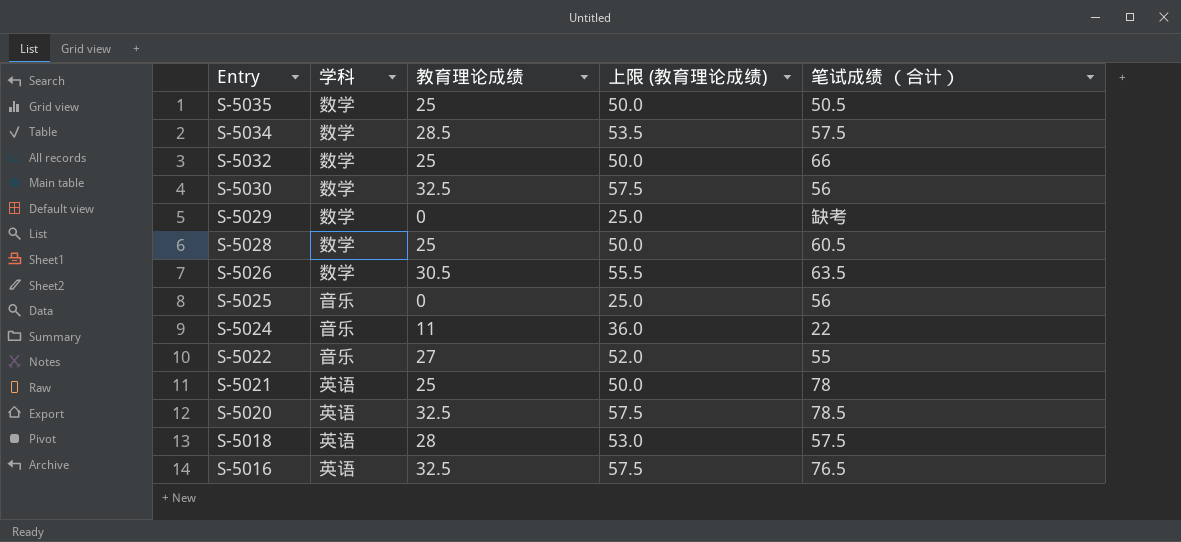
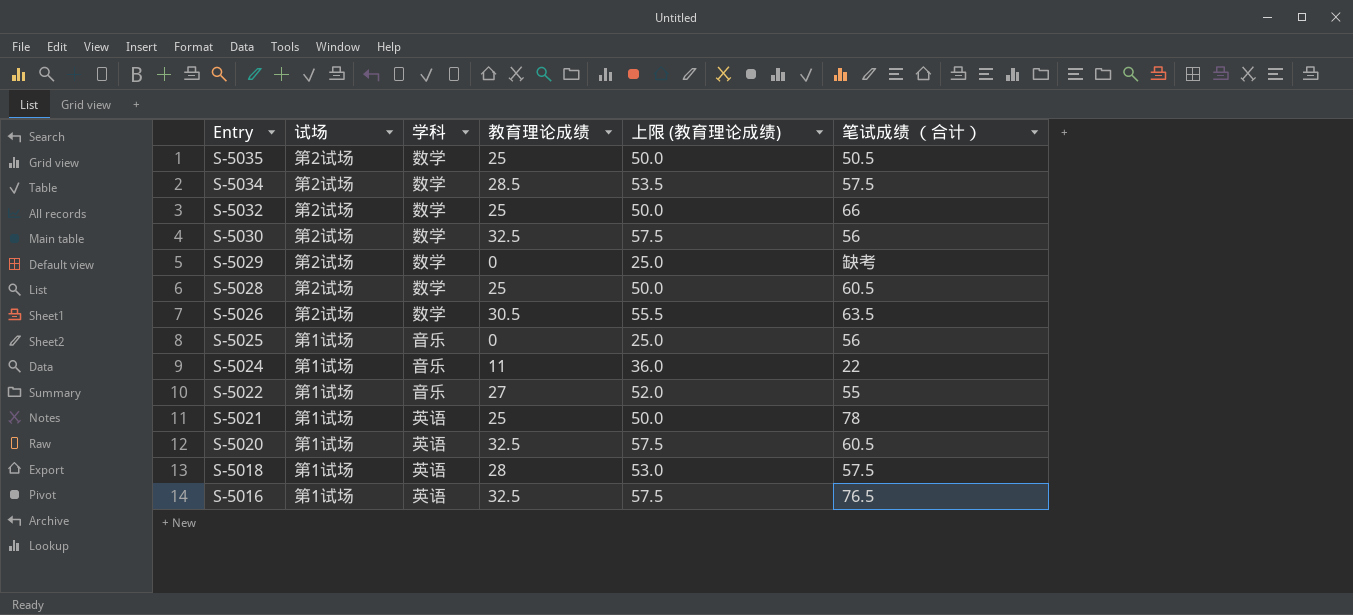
column 试场 | position: none -> 2
S-5020 | 笔试成绩 （合计）: 78.5 -> 60.5

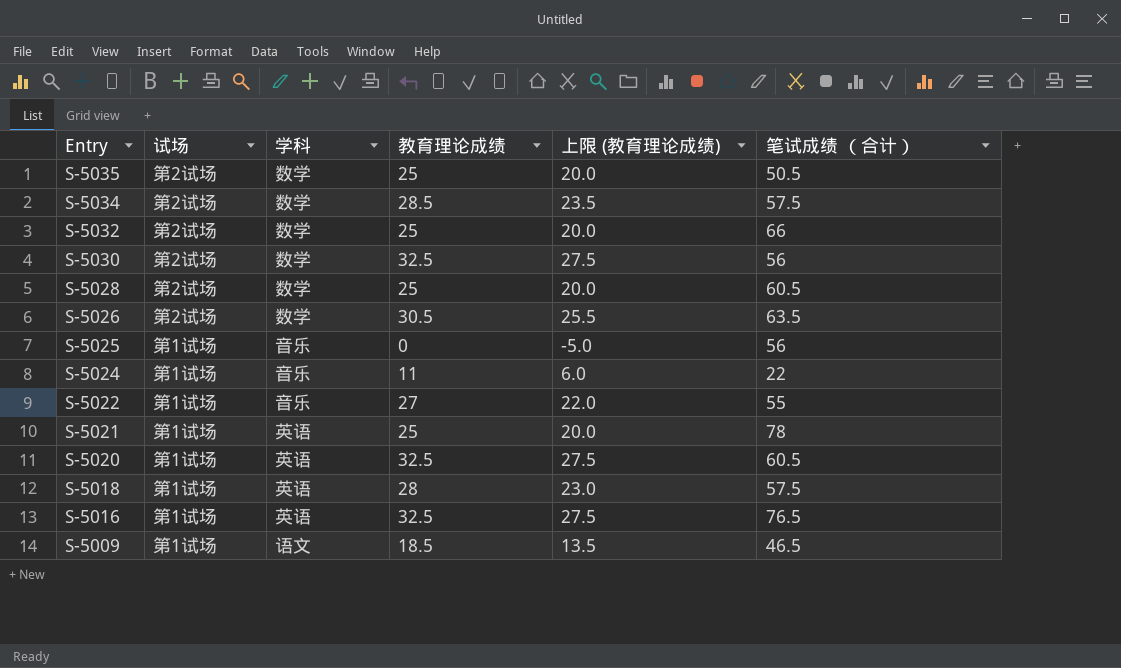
column 上限 (教育理论成绩) | formula: [教育理论成绩] + 25 -> [教育理论成绩] - 5
row S-5029: 第2试场 | 数学 | 0 | 25.0 | 缺考 -> none
row S-5009: none -> 第1试场 | 语文 | 18.5 | 13.5 | 46.5

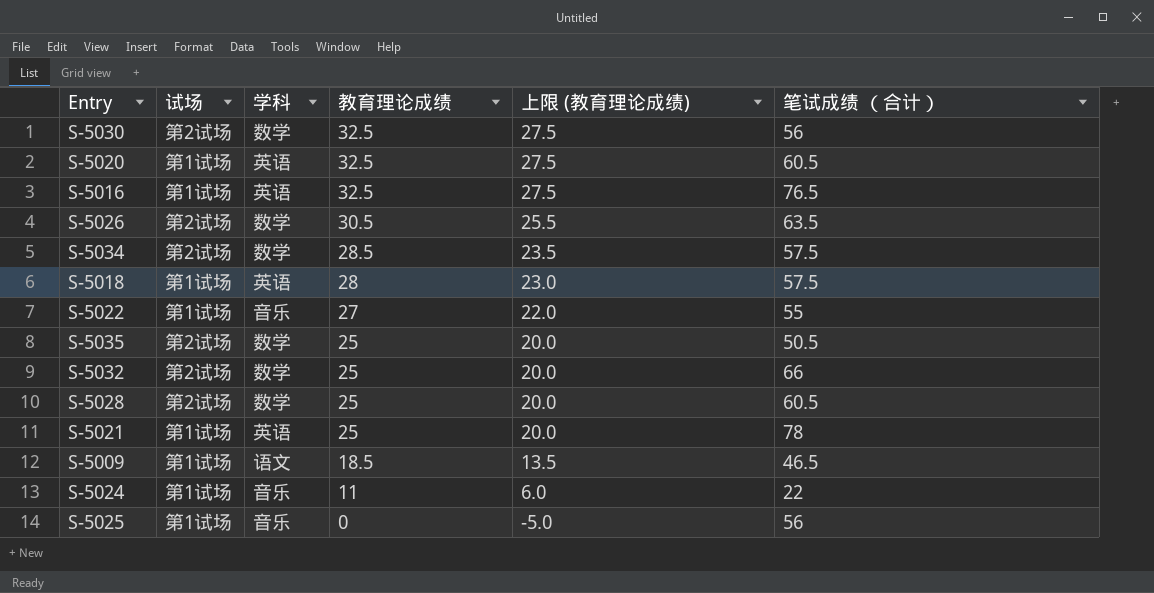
row order: Entry descending -> 教育理论成绩 descending

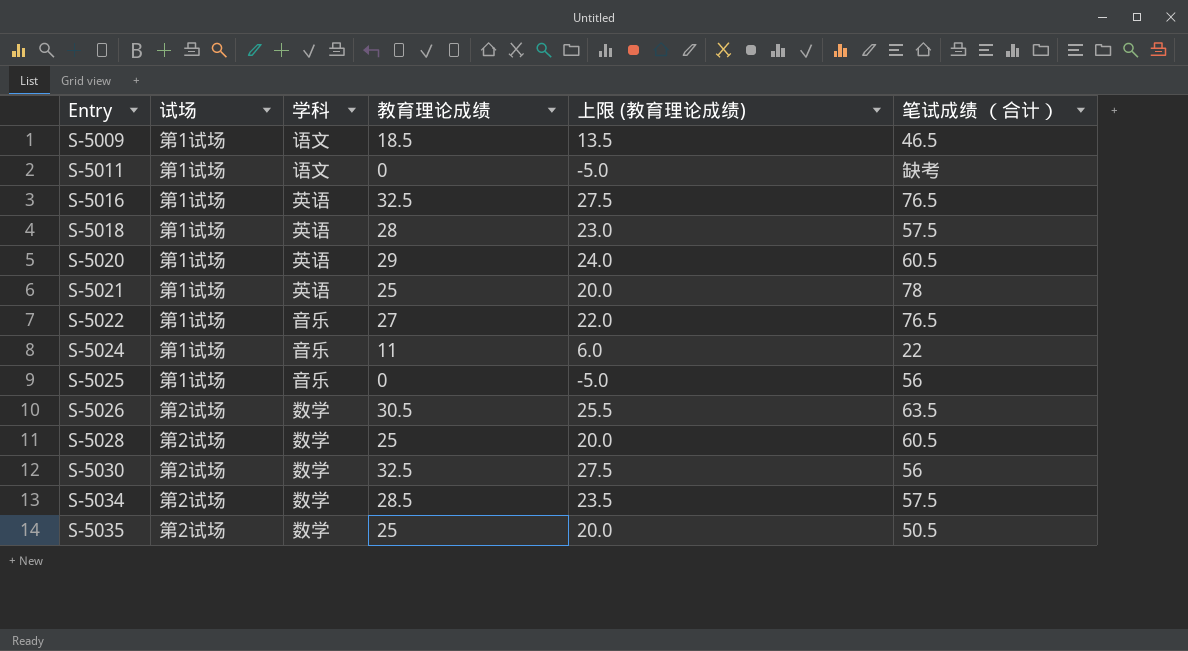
row order: 教育理论成绩 descending -> Entry ascending
row S-5032: 第2试场 | 数学 | 25 | 20.0 | 66 -> none
row S-5011: none -> 第1试场 | 语文 | 0 | -5.0 | 缺考
S-5020 | 教育理论成绩: 32.5 -> 29
S-5020 | 上限 (教育理论成绩): 27.5 -> 24.0
S-5022 | 笔试成绩 （合计）: 55 -> 76.5

